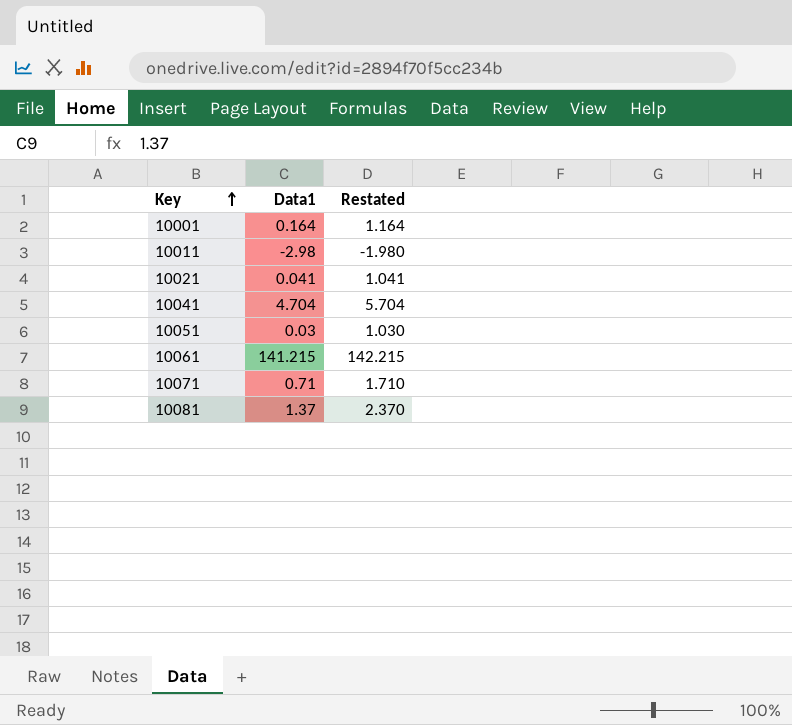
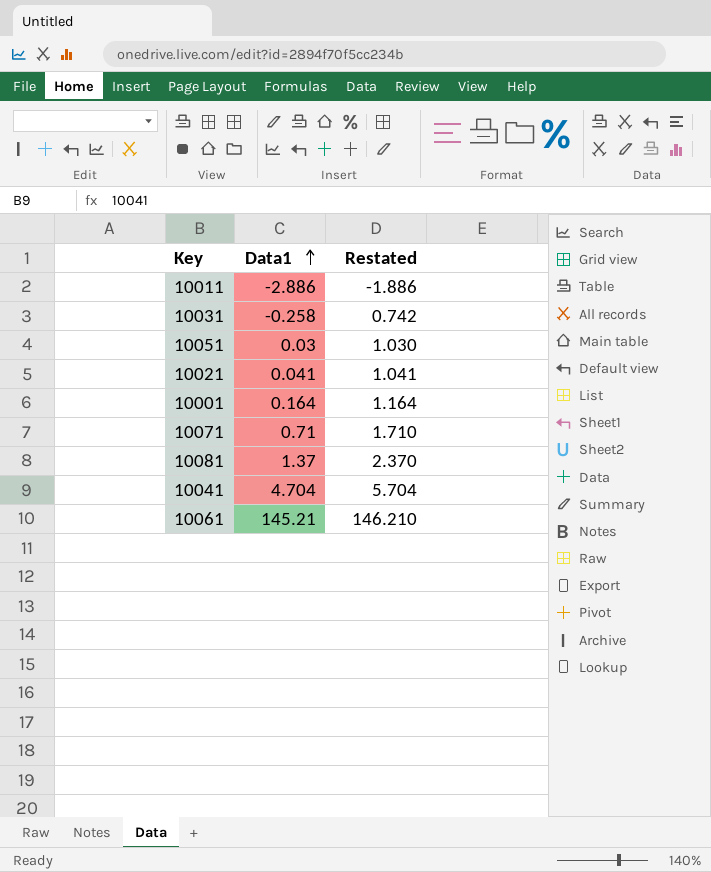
row order: Key ascending -> Data1 ascending
10011 | Data1: -2.98 -> -2.886
10011 | Restated: -1.980 -> -1.886
row 10031: none -> -0.258 | 0.742
10061 | Data1: 141.215 -> 145.21
10061 | Restated: 142.215 -> 146.210

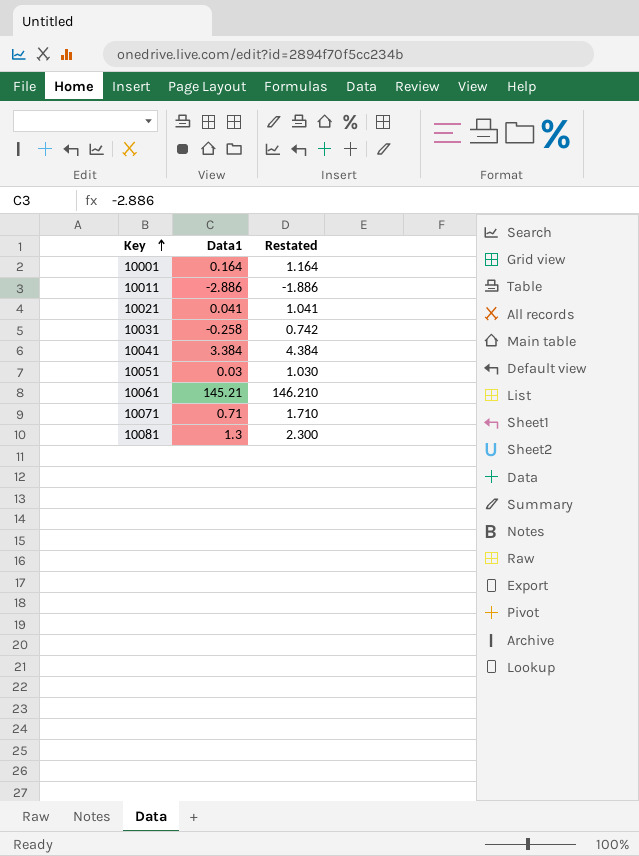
row order: Data1 ascending -> Key ascending
10041 | Data1: 4.704 -> 3.384
10041 | Restated: 5.704 -> 4.384
10081 | Data1: 1.37 -> 1.3
10081 | Restated: 2.370 -> 2.300

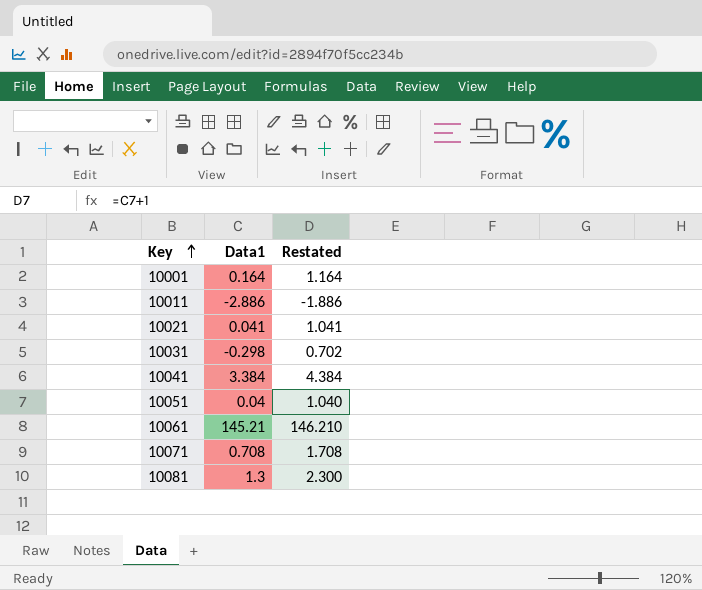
10031 | Data1: -0.258 -> -0.298
10031 | Restated: 0.742 -> 0.702
10051 | Data1: 0.03 -> 0.04
10051 | Restated: 1.030 -> 1.040
10071 | Data1: 0.71 -> 0.708
10071 | Restated: 1.710 -> 1.708

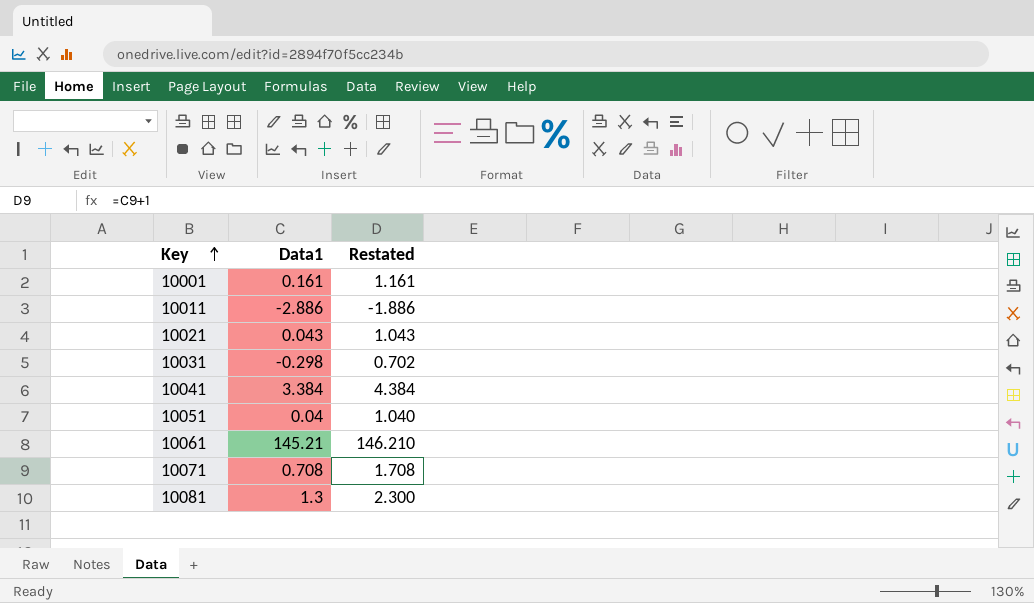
10001 | Data1: 0.164 -> 0.161
10001 | Restated: 1.164 -> 1.161
10021 | Data1: 0.041 -> 0.043
10021 | Restated: 1.041 -> 1.043

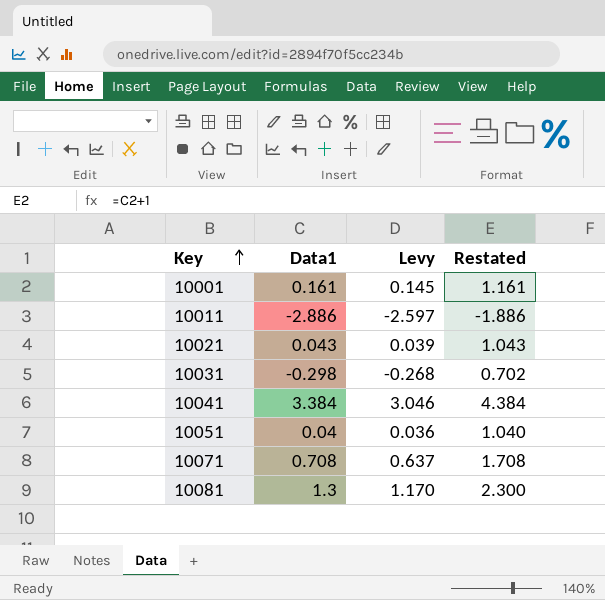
column Levy | formula: none -> [Data1] * 0.9
row 10061: 145.21 | 146.210 -> none

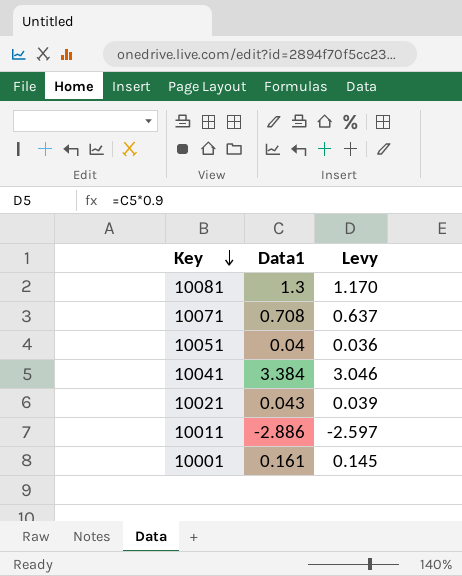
row order: Key ascending -> Key descending
column Restated | formula: [Data1] + 1 -> none
row 10031: -0.298 | -0.268 | 0.702 -> none

